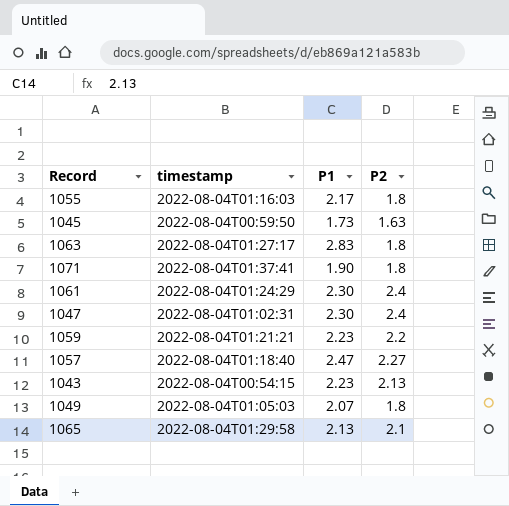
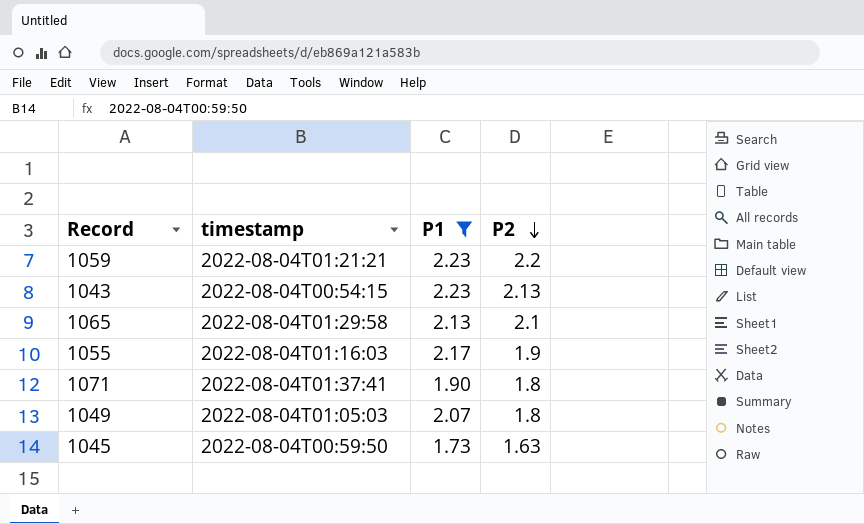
filter: none -> P1 <= 2.23
row order: none -> P2 descending
1055 | P2: 1.8 -> 1.9

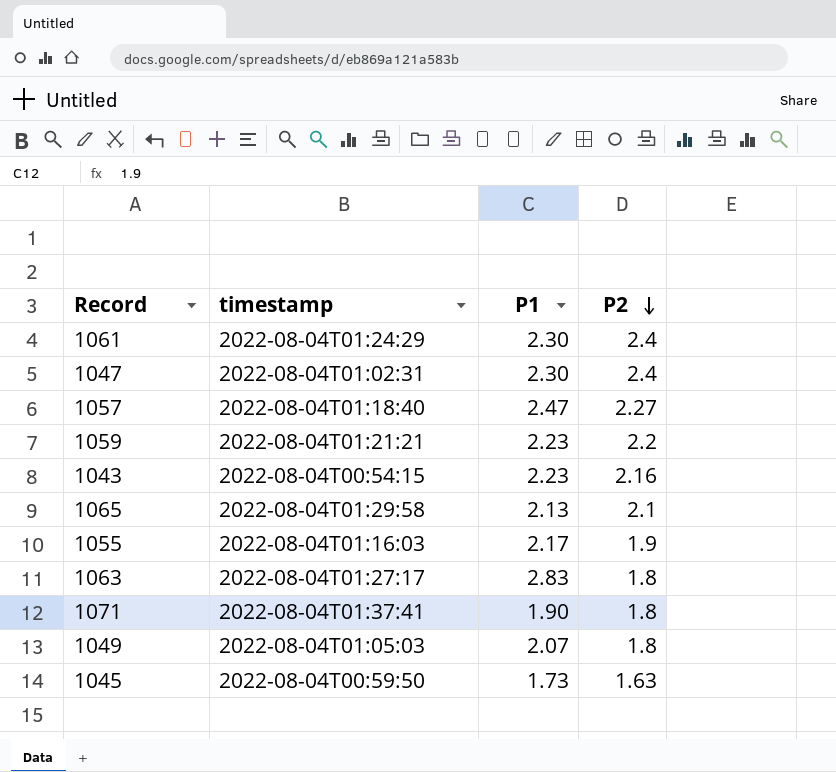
filter: P1 <= 2.23 -> none
1043 | P2: 2.13 -> 2.16

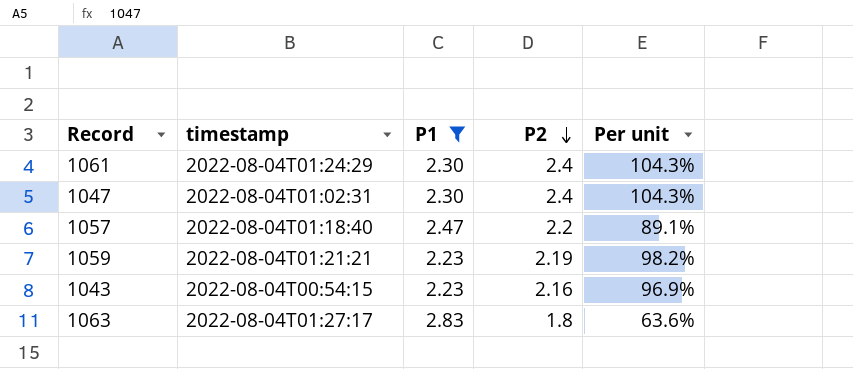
filter: none -> P1 >= 2.23
column Per unit | formula: none -> [P2] / [P1]
1057 | P2: 2.27 -> 2.2
1059 | P2: 2.2 -> 2.19

